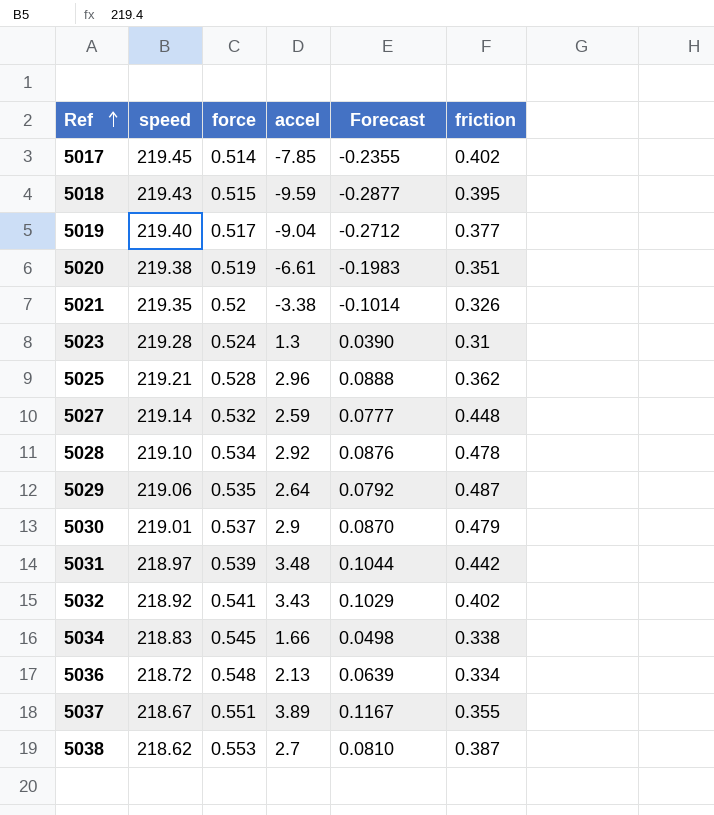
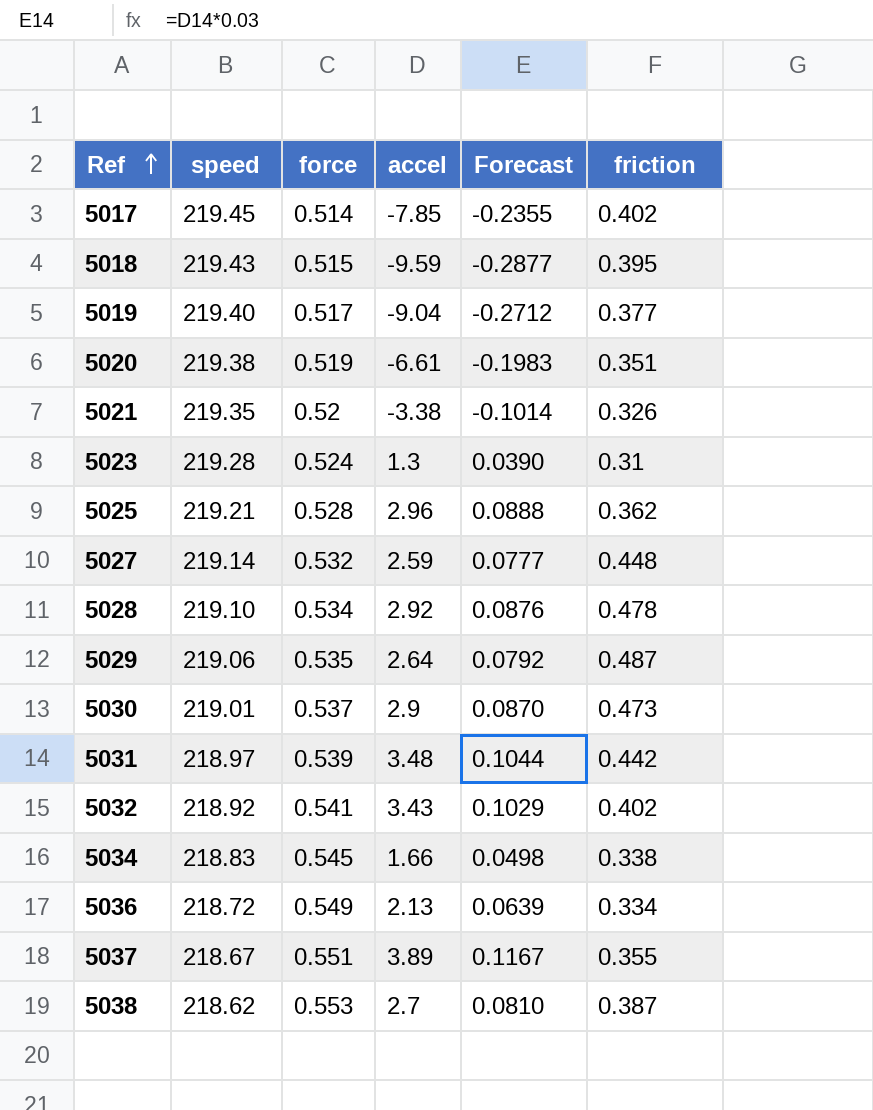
5030 | friction: 0.479 -> 0.473
5036 | force: 0.548 -> 0.549

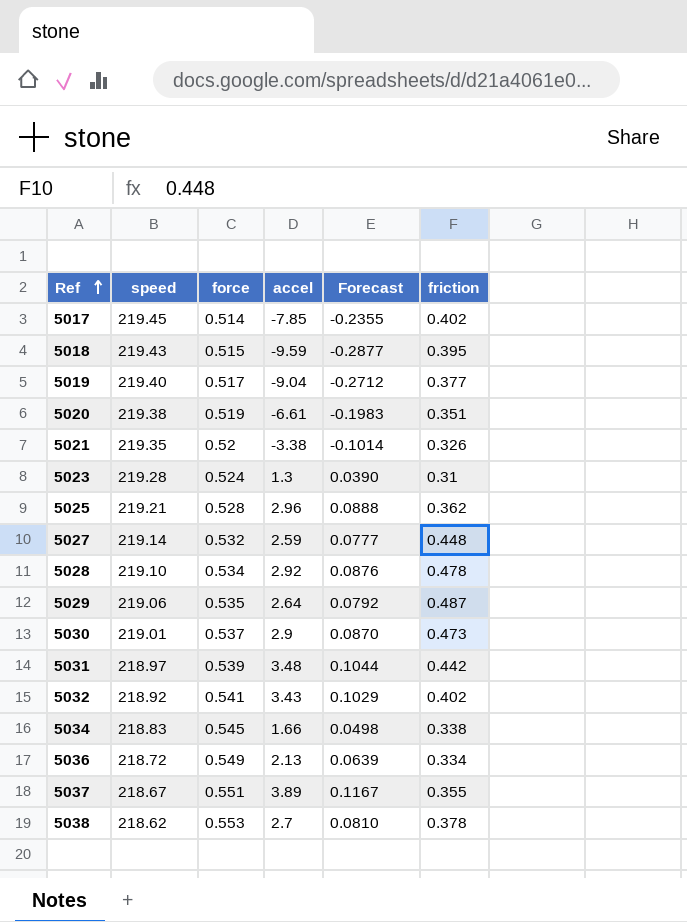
5038 | friction: 0.387 -> 0.378

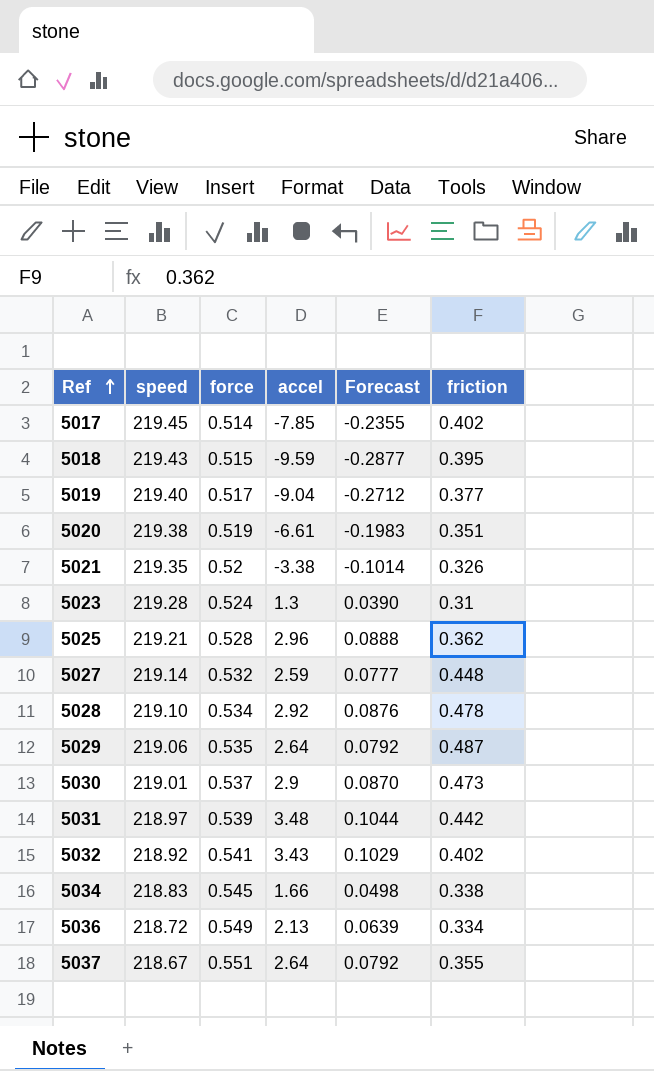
row 5038: 218.62 | 0.553 | 2.7 | 0.0810 | 0.378 -> none
5037 | accel: 3.89 -> 2.64
5037 | Forecast: 0.1167 -> 0.0792

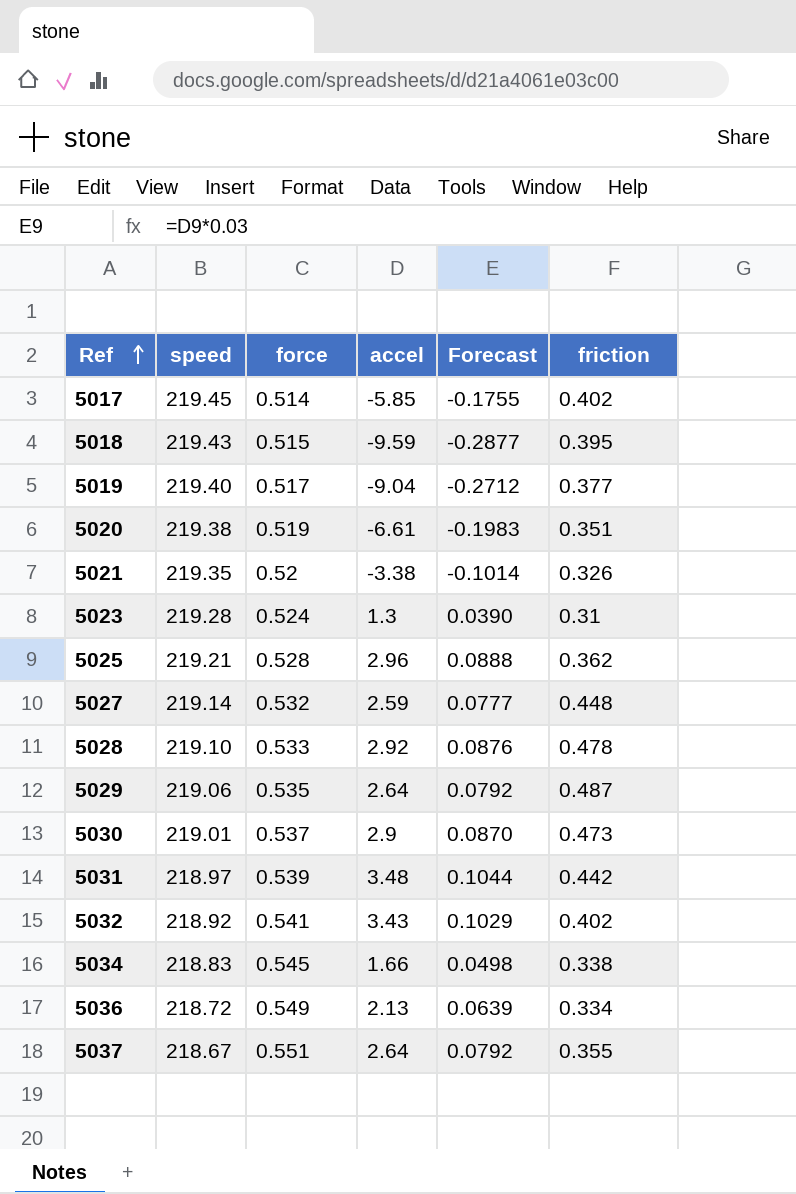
5017 | accel: -7.85 -> -5.85
5017 | Forecast: -0.2355 -> -0.1755
5028 | force: 0.534 -> 0.533

